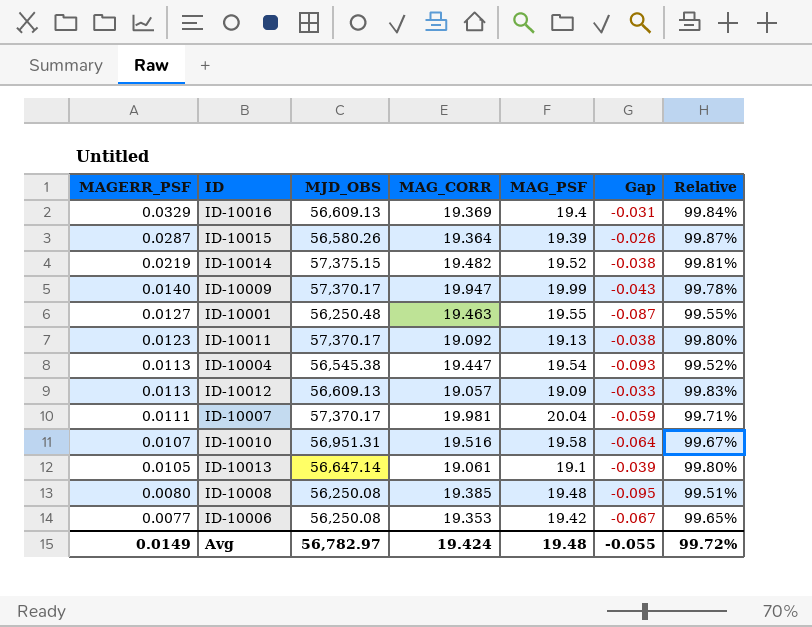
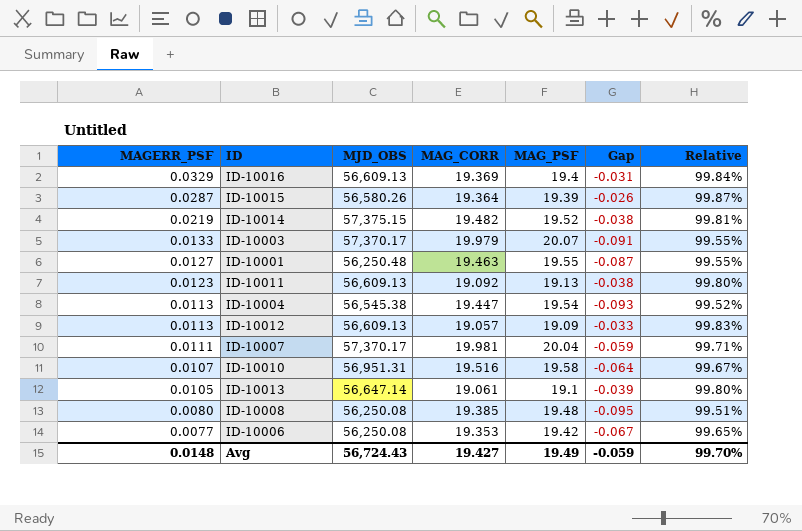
row ID-10009: 0.0140 | 57,370.17 | 19.947 | 19.99 | -0.043 | 99.78% -> none
row ID-10003: none -> 0.0133 | 57,370.17 | 19.979 | 20.07 | -0.091 | 99.55%
ID-10011 | MJD_OBS: 57,370.17 -> 56,609.13
Avg | MAGERR_PSF: 0.0149 -> 0.0148
Avg | MJD_OBS: 56,782.97 -> 56,724.43
Avg | MAG_CORR: 19.424 -> 19.427
Avg | MAG_PSF: 19.48 -> 19.49
Avg | Gap: -0.055 -> -0.059
Avg | Relative: 99.72% -> 99.70%

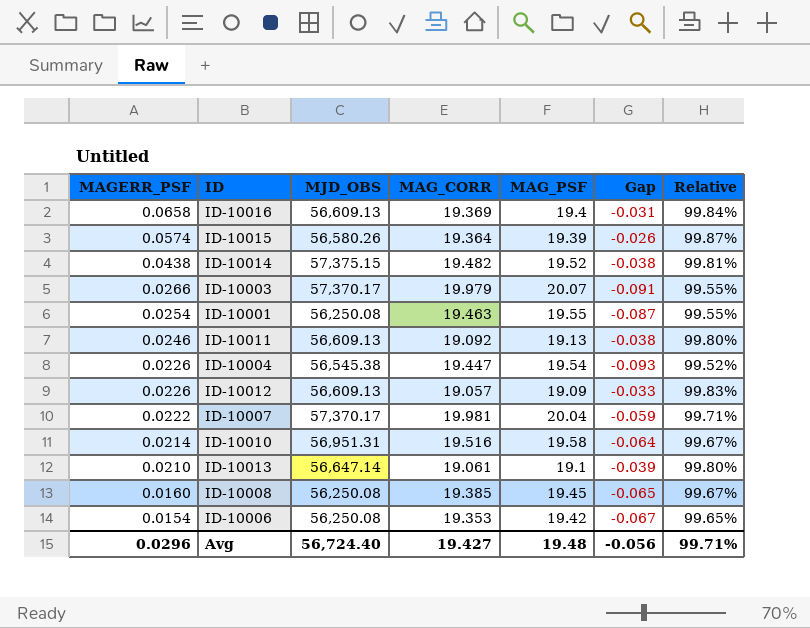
ID-10016 | MAGERR_PSF: 0.0329 -> 0.0658
ID-10015 | MAGERR_PSF: 0.0287 -> 0.0574
ID-10014 | MAGERR_PSF: 0.0219 -> 0.0438
ID-10003 | MAGERR_PSF: 0.0133 -> 0.0266
ID-10001 | MAGERR_PSF: 0.0127 -> 0.0254
ID-10001 | MJD_OBS: 56,250.48 -> 56,250.08
ID-10011 | MAGERR_PSF: 0.0123 -> 0.0246
ID-10004 | MAGERR_PSF: 0.0113 -> 0.0226
ID-10012 | MAGERR_PSF: 0.0113 -> 0.0226
ID-10007 | MAGERR_PSF: 0.0111 -> 0.0222
ID-10010 | MAGERR_PSF: 0.0107 -> 0.0214
ID-10013 | MAGERR_PSF: 0.0105 -> 0.0210
ID-10008 | MAGERR_PSF: 0.0080 -> 0.0160
ID-10008 | MAG_PSF: 19.48 -> 19.45
ID-10008 | Gap: -0.095 -> -0.065
ID-10008 | Relative: 99.51% -> 99.67%
ID-10006 | MAGERR_PSF: 0.0077 -> 0.0154
Avg | MAGERR_PSF: 0.0148 -> 0.0296
Avg | MJD_OBS: 56,724.43 -> 56,724.40
Avg | MAG_PSF: 19.49 -> 19.48
Avg | Gap: -0.059 -> -0.056
Avg | Relative: 99.70% -> 99.71%

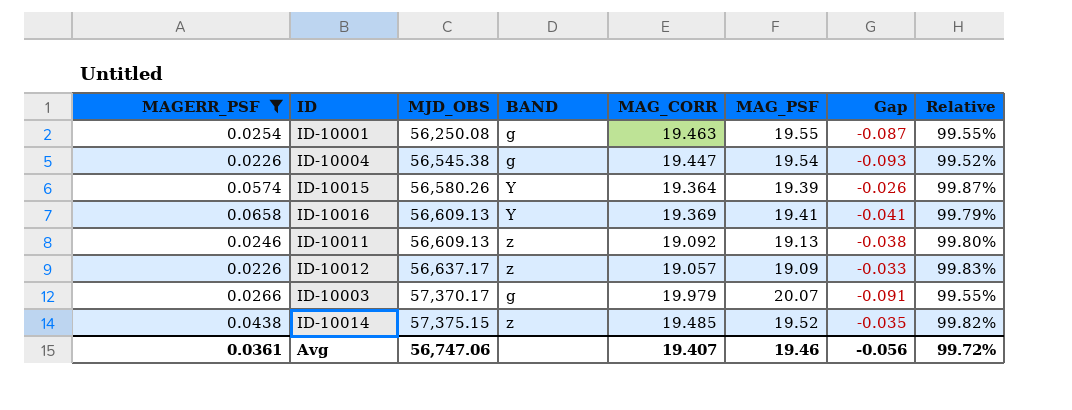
filter: none -> MAGERR_PSF >= 0.0226
row order: MAGERR_PSF descending -> MJD_OBS ascending
column BAND | position: none -> 4
ID-10016 | MAG_PSF: 19.4 -> 19.41
ID-10016 | Gap: -0.031 -> -0.041
ID-10016 | Relative: 99.84% -> 99.79%
ID-10012 | MJD_OBS: 56,609.13 -> 56,637.17
ID-10014 | MAG_CORR: 19.482 -> 19.485
ID-10014 | Gap: -0.038 -> -0.035
ID-10014 | Relative: 99.81% -> 99.82%
Avg | MAGERR_PSF: 0.0296 -> 0.0361
Avg | MJD_OBS: 56,724.40 -> 56,747.06
Avg | MAG_CORR: 19.427 -> 19.407
Avg | MAG_PSF: 19.48 -> 19.46
Avg | Relative: 99.71% -> 99.72%

